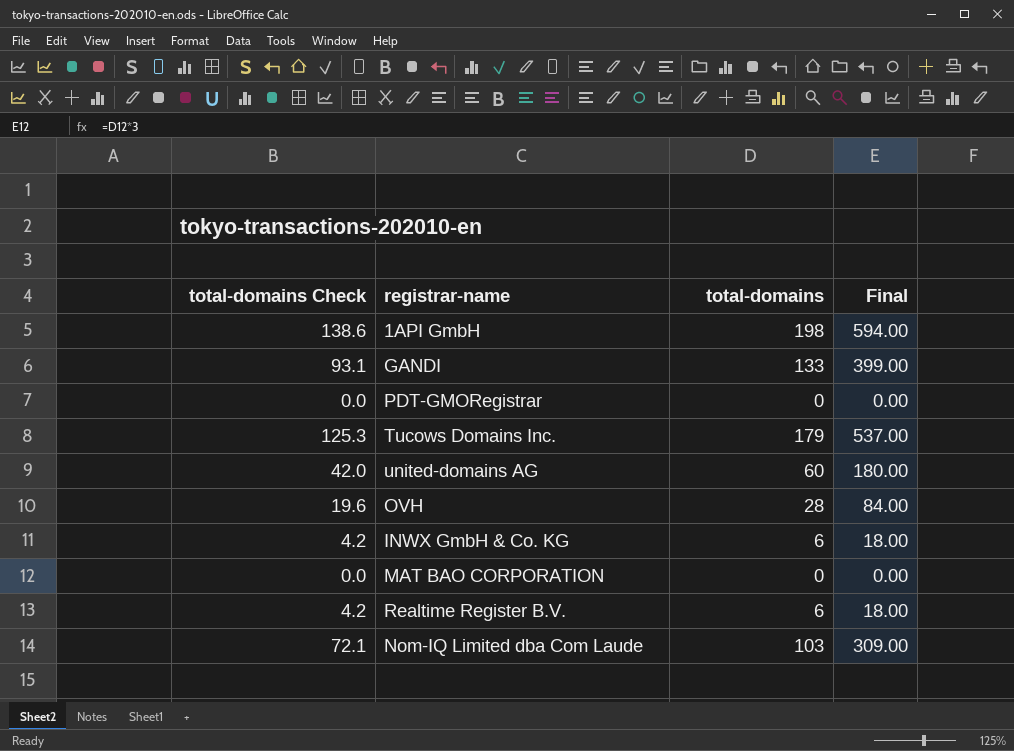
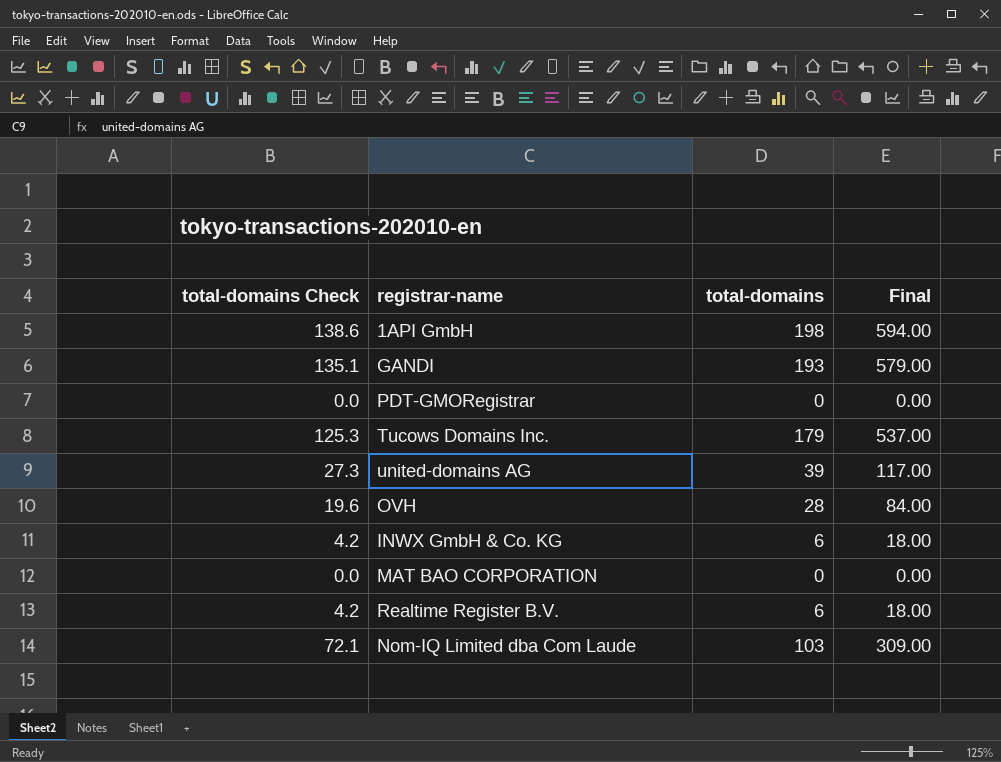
GANDI | total-domains Check: 93.1 -> 135.1
GANDI | total-domains: 133 -> 193
GANDI | Final: 399.00 -> 579.00
united-domains AG | total-domains Check: 42.0 -> 27.3
united-domains AG | total-domains: 60 -> 39
united-domains AG | Final: 180.00 -> 117.00

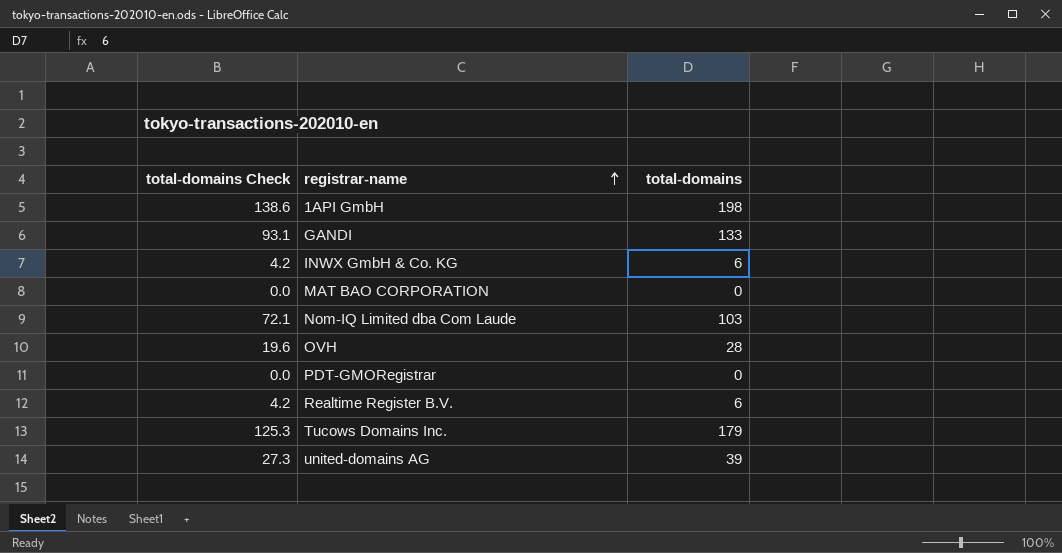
row order: none -> registrar-name ascending
column Final | formula: [total-domains] * 3 -> none
GANDI | total-domains Check: 135.1 -> 93.1
GANDI | total-domains: 193 -> 133

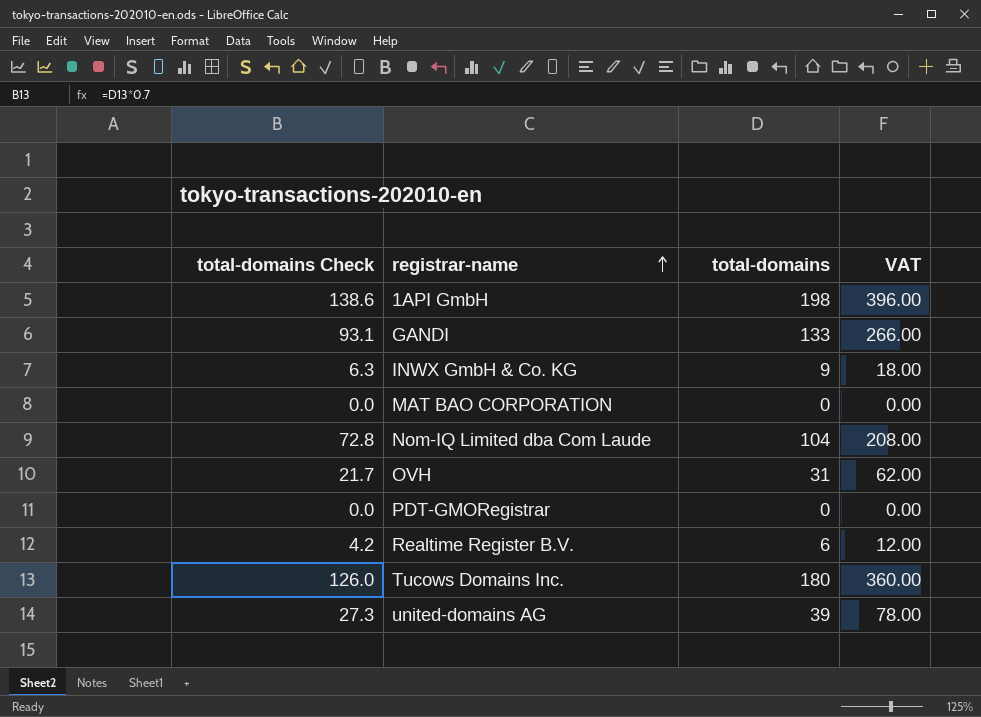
column VAT | formula: none -> [total-domains] * 2
INWX GmbH & Co. KG | total-domains Check: 4.2 -> 6.3
INWX GmbH & Co. KG | total-domains: 6 -> 9
Nom-IQ Limited dba Com Laude | total-domains Check: 72.1 -> 72.8
Nom-IQ Limited dba Com Laude | total-domains: 103 -> 104
OVH | total-domains Check: 19.6 -> 21.7
OVH | total-domains: 28 -> 31
Tucows Domains Inc. | total-domains Check: 125.3 -> 126.0
Tucows Domains Inc. | total-domains: 179 -> 180

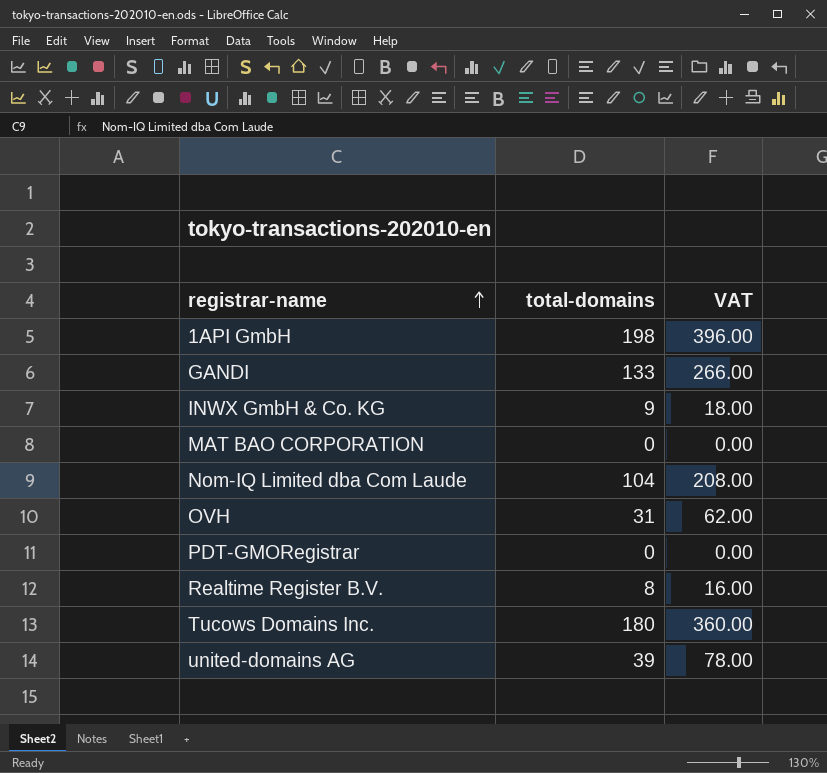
column total-domains Check | formula: [total-domains] * 0.7 -> none
Realtime Register B.V. | total-domains: 6 -> 8
Realtime Register B.V. | VAT: 12.00 -> 16.00

